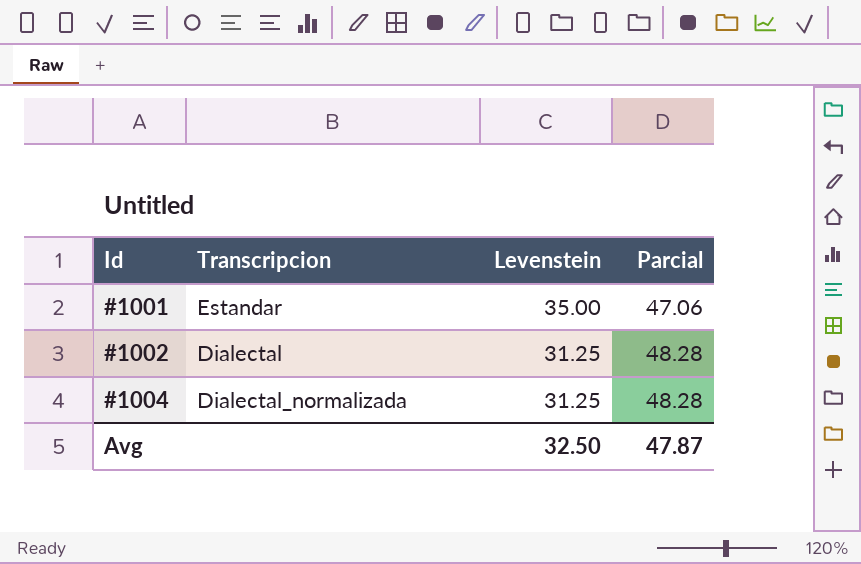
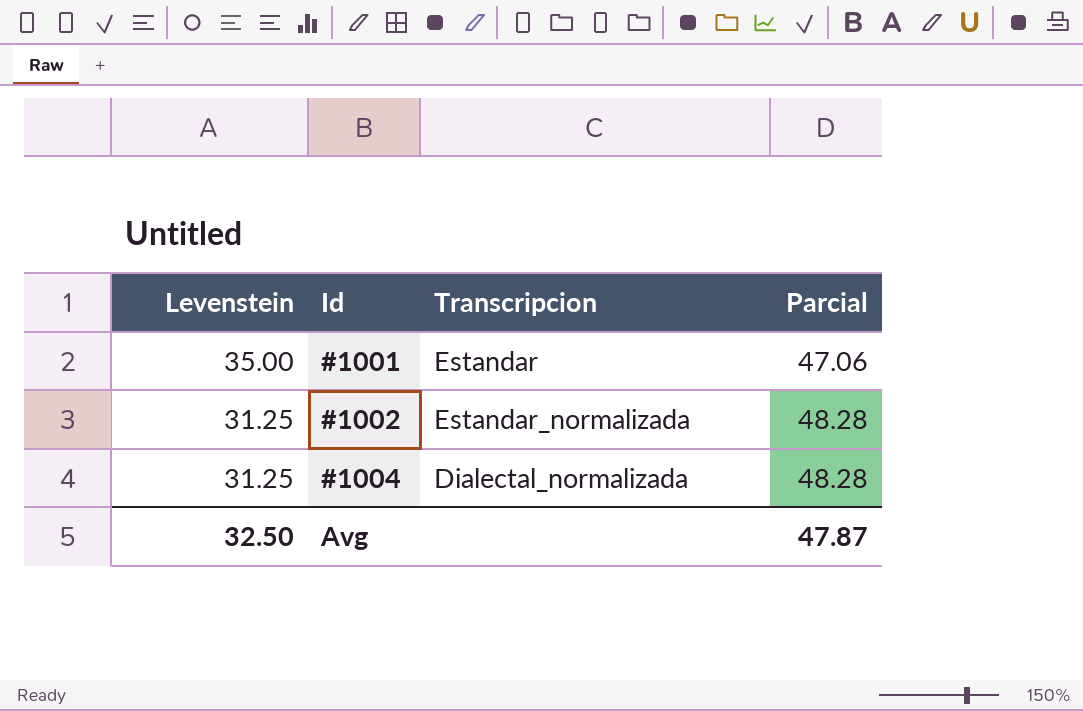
column Levenstein | position: 3 -> 1
#1002 | Transcripcion: Dialectal -> Estandar_normalizada

